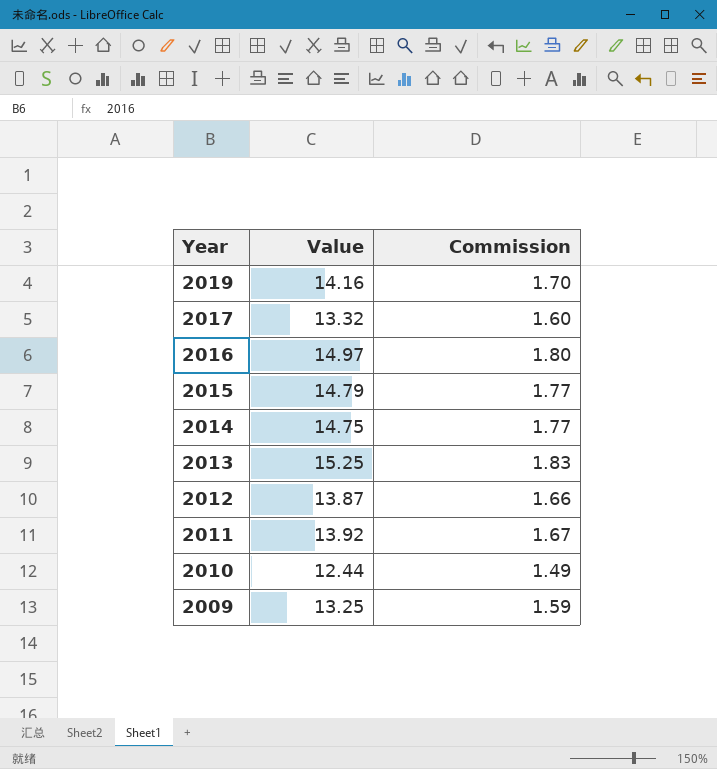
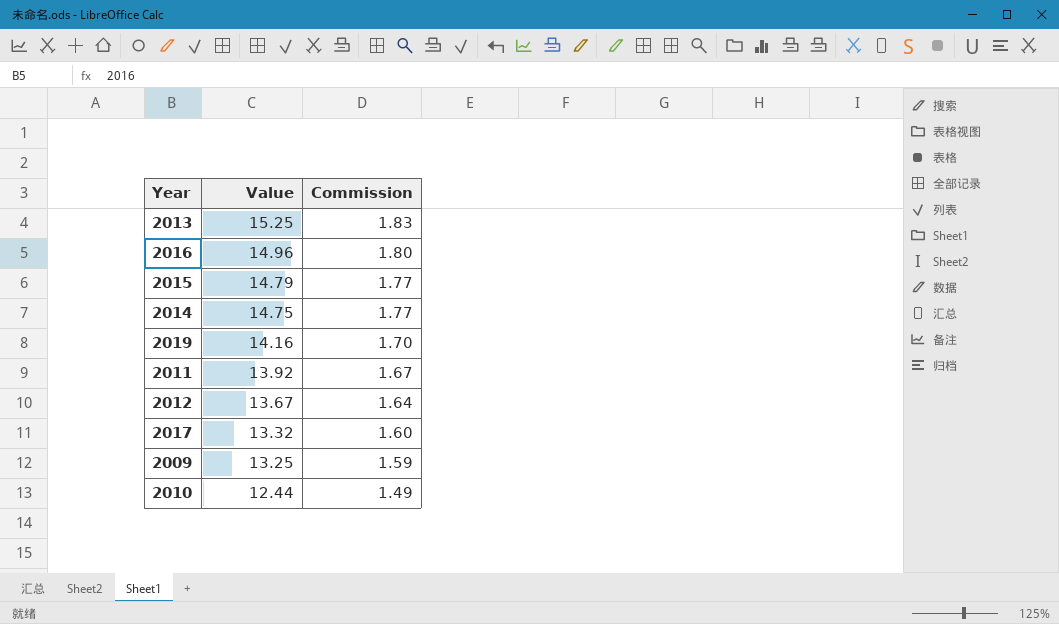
row order: Year descending -> Value descending
2016 | Value: 14.97 -> 14.96
2012 | Value: 13.87 -> 13.67
2012 | Commission: 1.66 -> 1.64

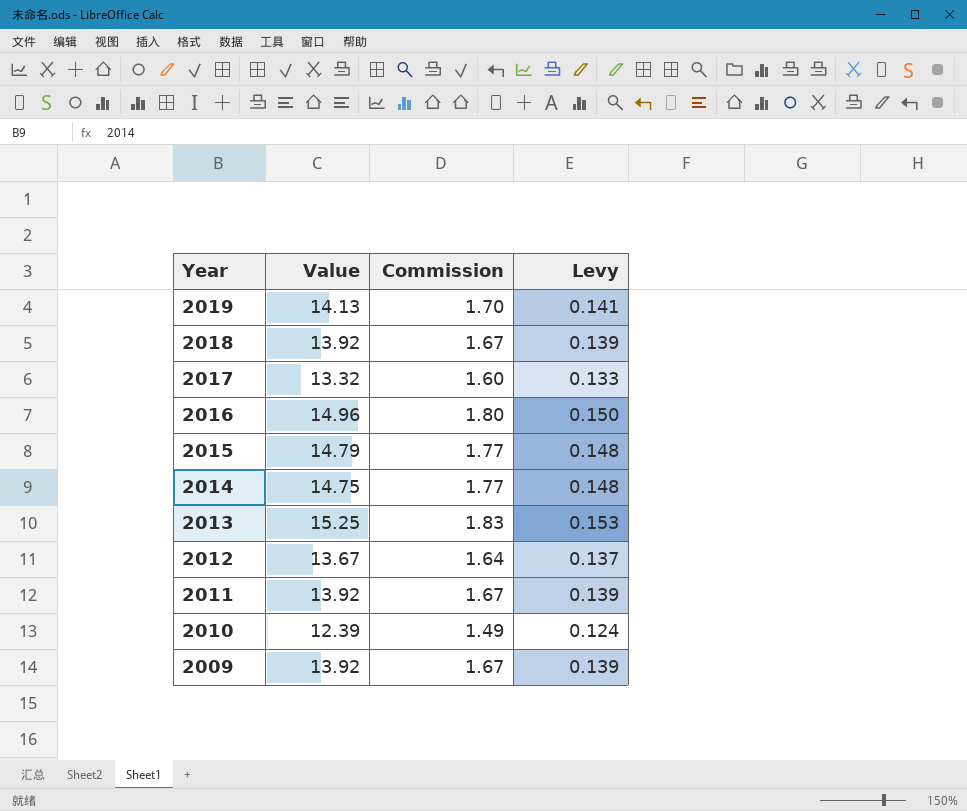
row order: Value descending -> Year descending
column Levy | formula: none -> [Value] * 0.01
2019 | Value: 14.16 -> 14.13
row 2018: none -> 13.92 | 1.67 | 0.139
2010 | Value: 12.44 -> 12.39
2009 | Value: 13.25 -> 13.92
2009 | Commission: 1.59 -> 1.67

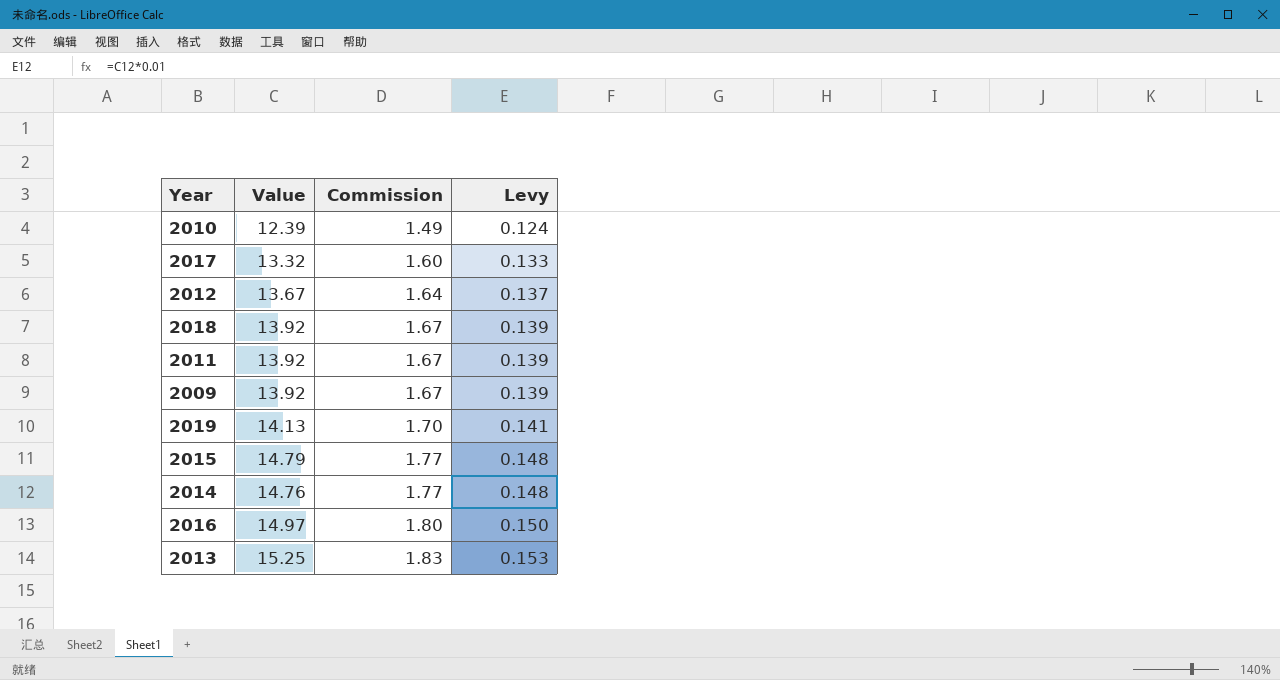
row order: Year descending -> Commission ascending
2014 | Value: 14.75 -> 14.76
2016 | Value: 14.96 -> 14.97

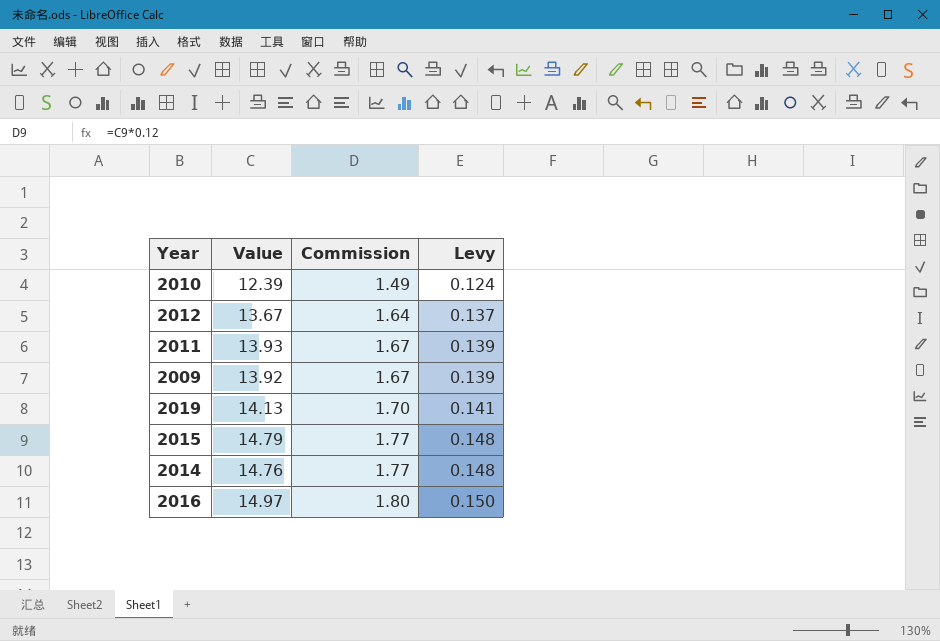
row 2017: 13.32 | 1.60 | 0.133 -> none
row 2018: 13.92 | 1.67 | 0.139 -> none
row 2013: 15.25 | 1.83 | 0.153 -> none
2011 | Value: 13.92 -> 13.93

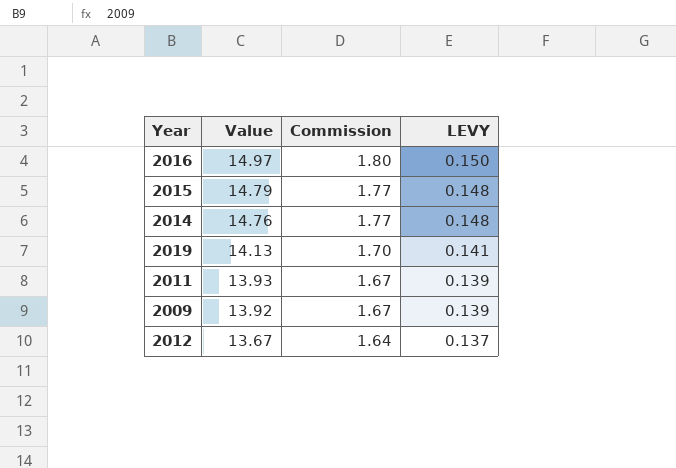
row order: Commission ascending -> Value descending
column name: Levy -> LEVY
row 2010: 12.39 | 1.49 | 0.124 -> none

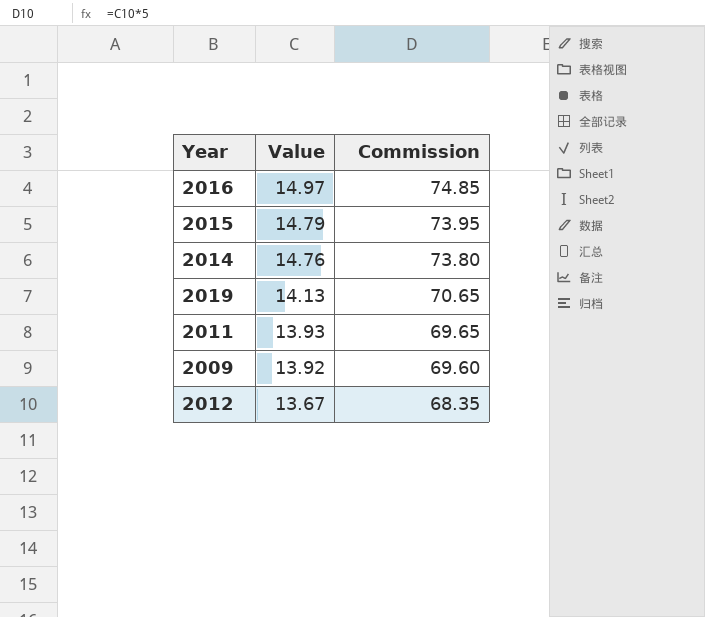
column LEVY | formula: [Value] * 0.01 -> none
column Commission | formula: [Value] * 0.12 -> [Value] * 5

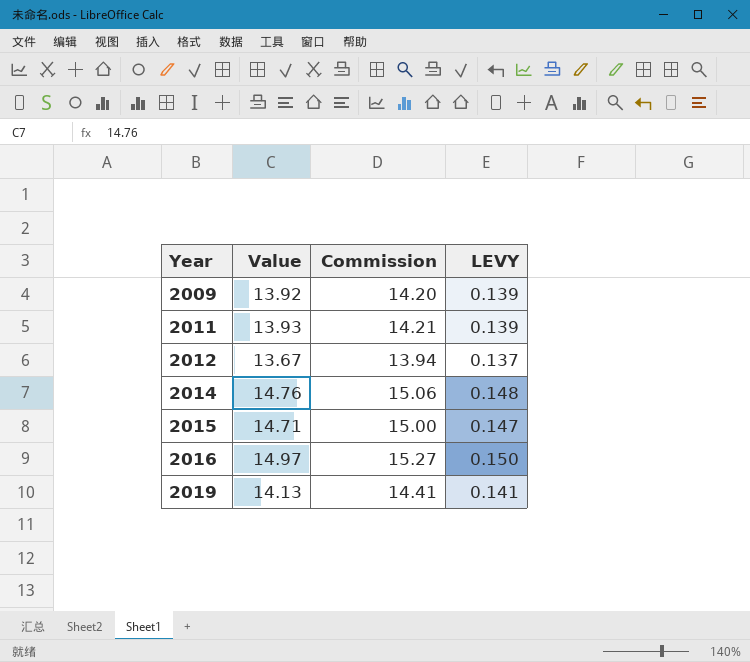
row order: Value descending -> Year ascending
column Commission | formula: [Value] * 5 -> [Value] * 1.02
column LEVY | formula: none -> [Value] * 0.01
2015 | Value: 14.79 -> 14.71

